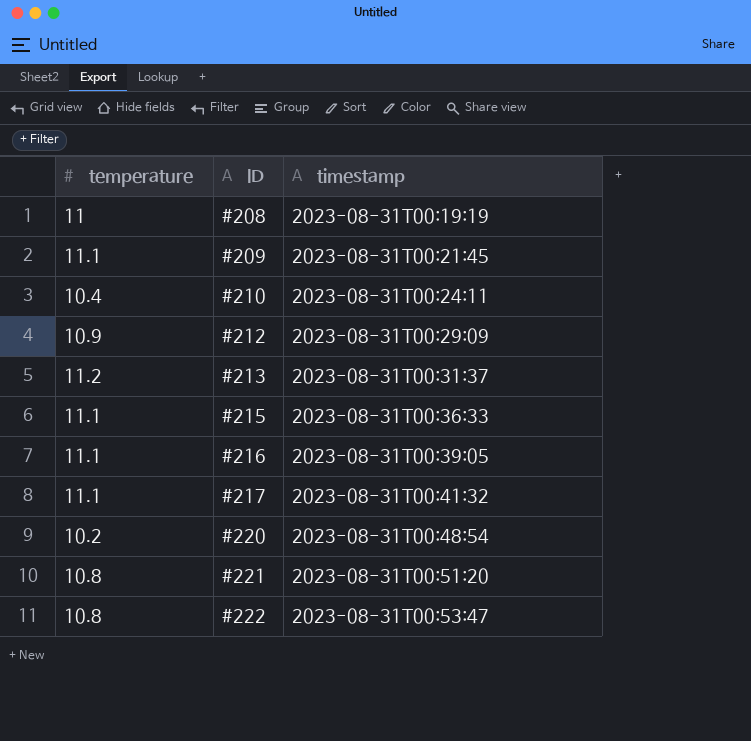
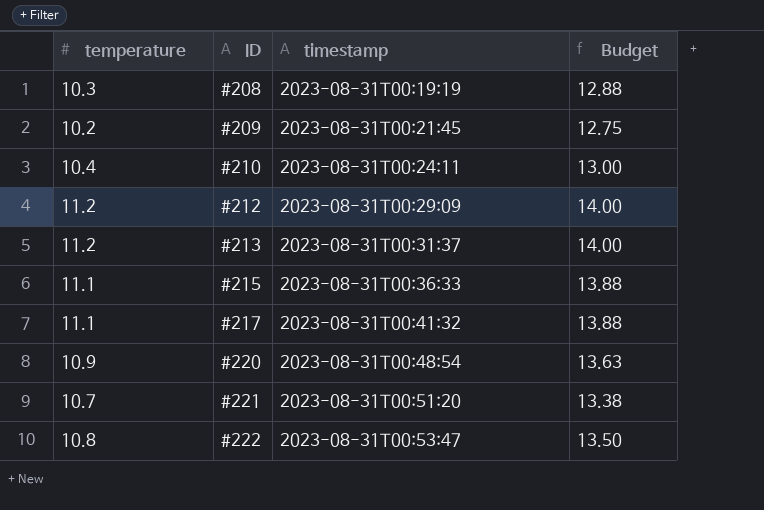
column Budget | formula: none -> [temperature] * 1.25
row #216: 11.1 | 2023-08-31T00:39:05 -> none
#208 | temperature: 11 -> 10.3
#209 | temperature: 11.1 -> 10.2
#212 | temperature: 10.9 -> 11.2
#220 | temperature: 10.2 -> 10.9
#221 | temperature: 10.8 -> 10.7

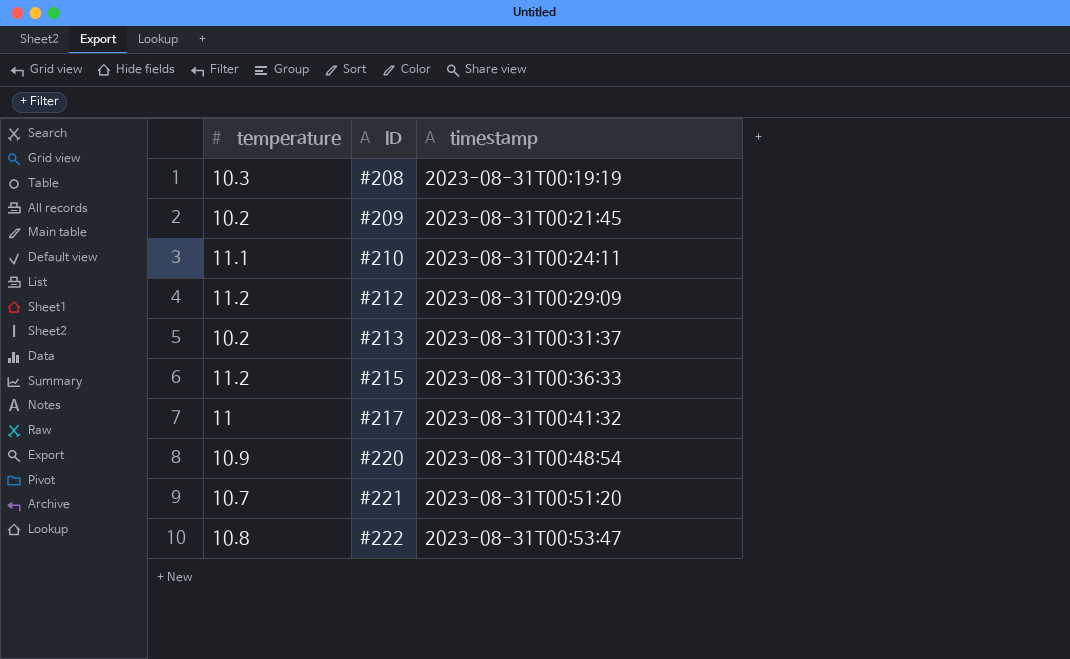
column Budget | formula: [temperature] * 1.25 -> none
#210 | temperature: 10.4 -> 11.1
#213 | temperature: 11.2 -> 10.2
#215 | temperature: 11.1 -> 11.2
#217 | temperature: 11.1 -> 11

